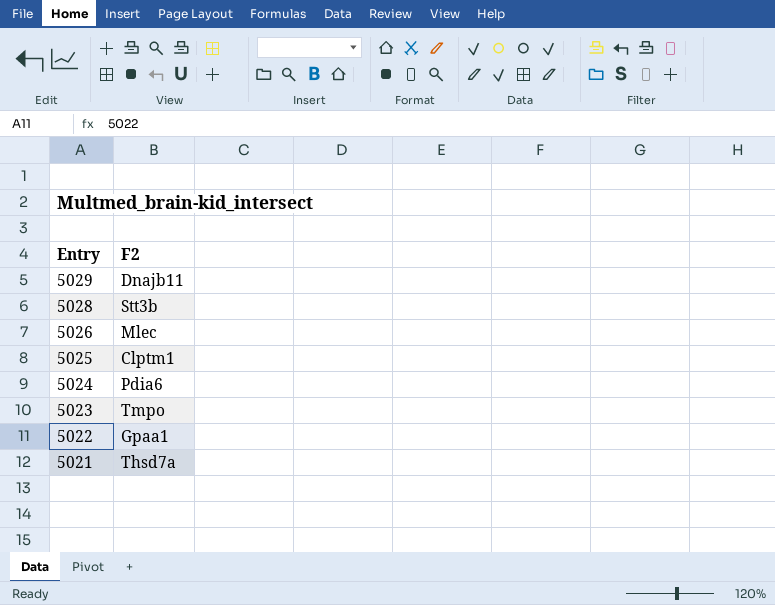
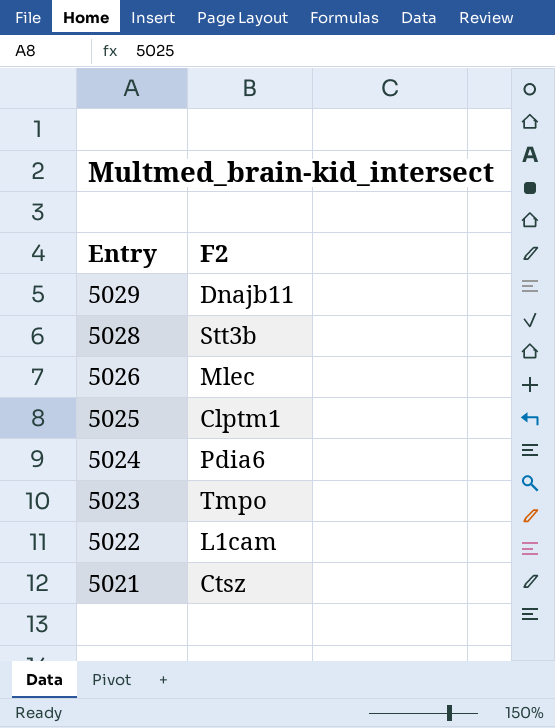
5022 | F2: Gpaa1 -> L1cam
5021 | F2: Thsd7a -> Ctsz

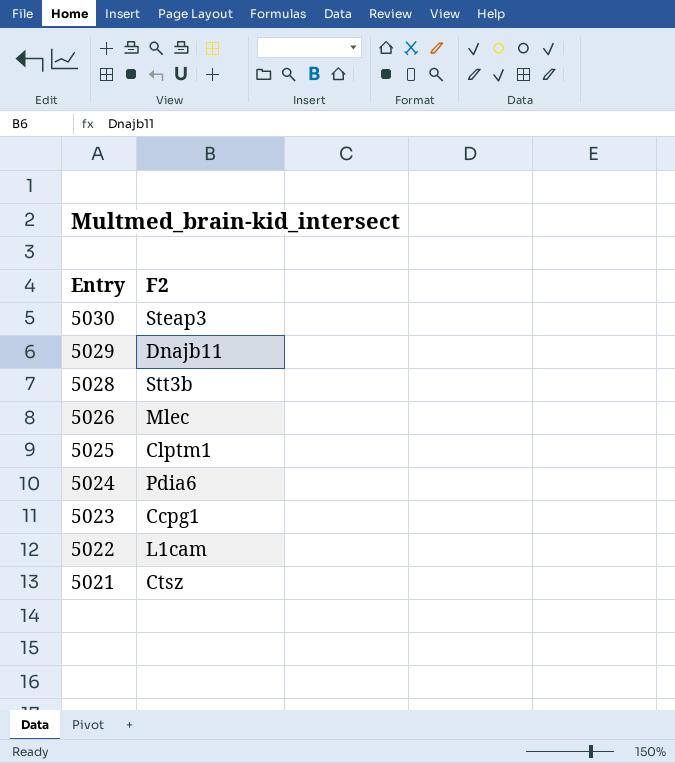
row 5030: none -> Steap3
5023 | F2: Tmpo -> Ccpg1

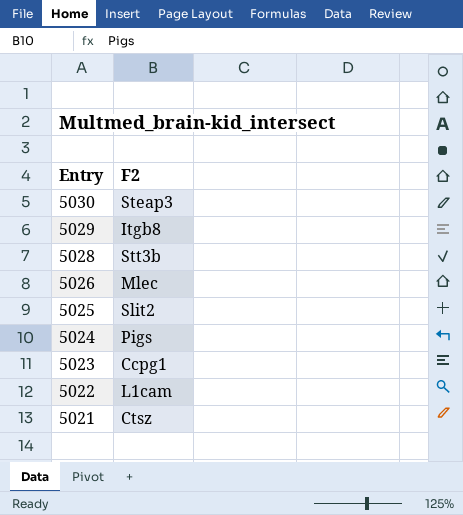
5029 | F2: Dnajb11 -> Itgb8
5025 | F2: Clptm1 -> Slit2
5024 | F2: Pdia6 -> Pigs

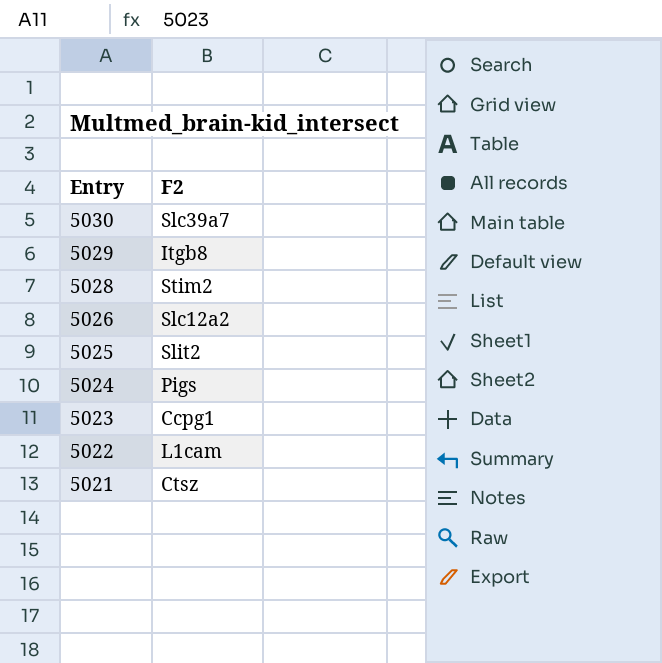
5030 | F2: Steap3 -> Slc39a7
5028 | F2: Stt3b -> Stim2
5026 | F2: Mlec -> Slc12a2

